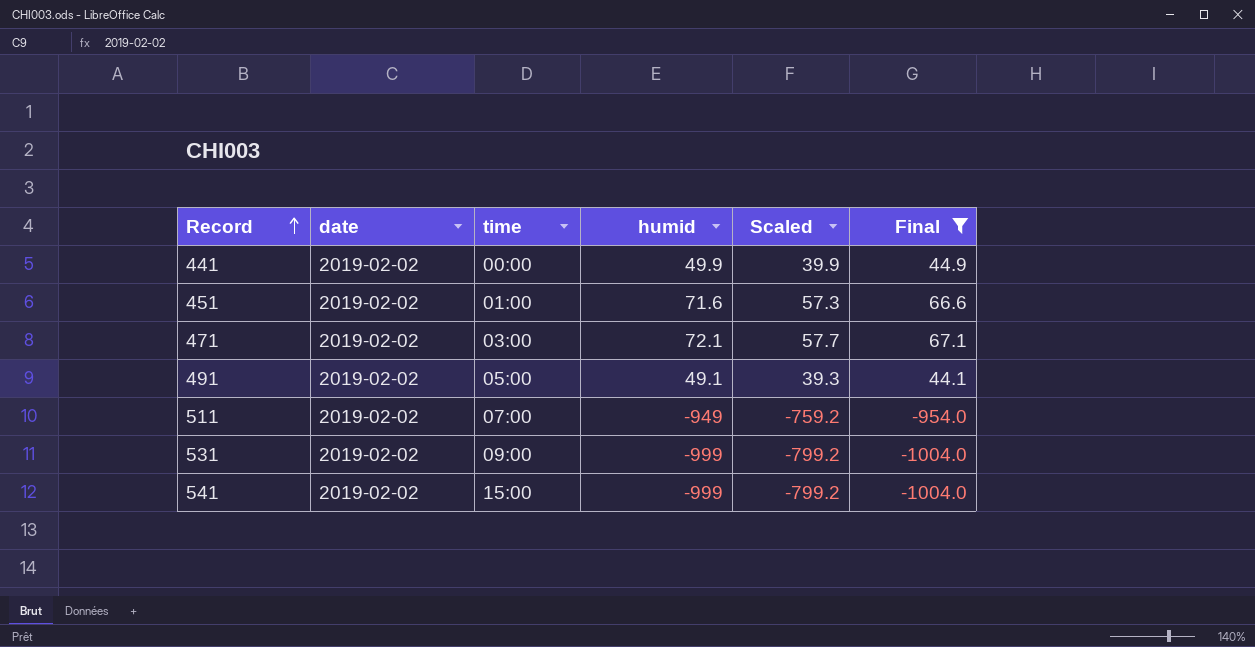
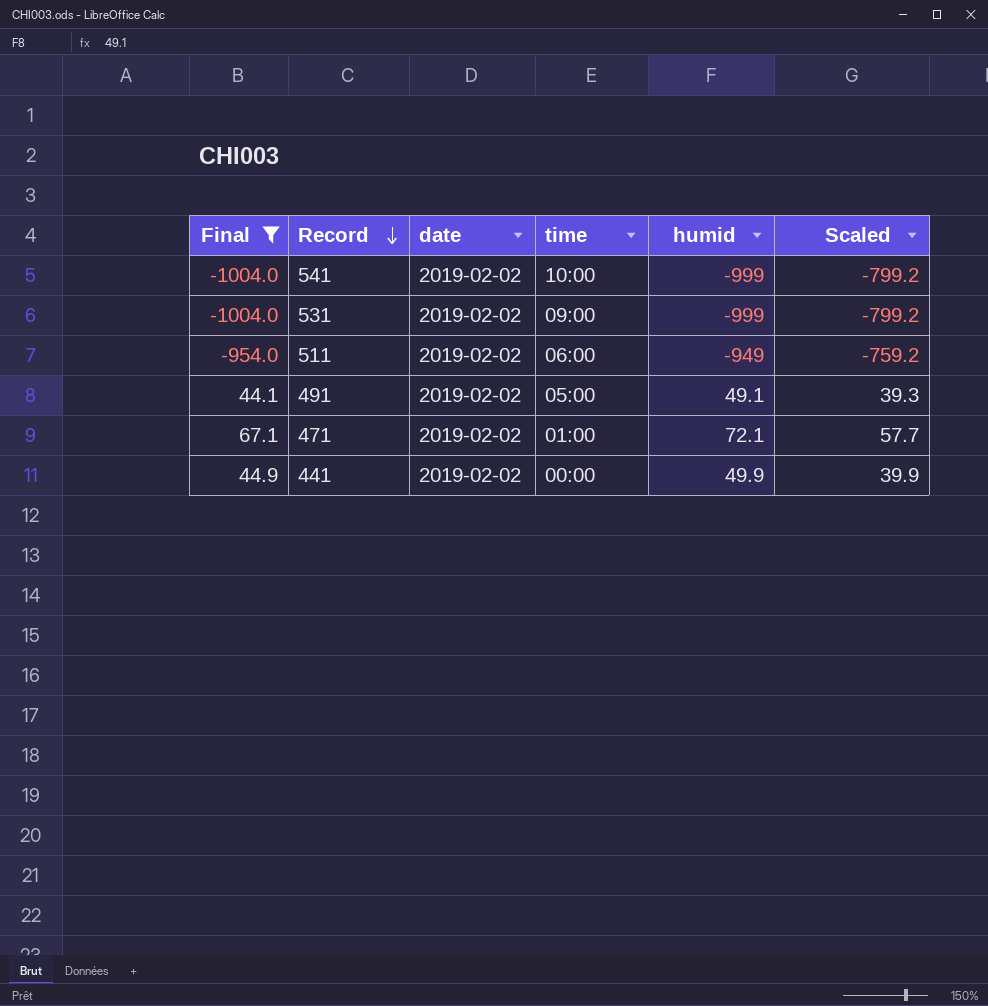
row order: Record ascending -> Record descending
column Final | position: 6 -> 1
row 451: 2019-02-02 | 01:00 | 71.6 | 57.3 | 66.6 -> none
541 | time: 15:00 -> 10:00
511 | time: 07:00 -> 06:00
471 | time: 03:00 -> 01:00

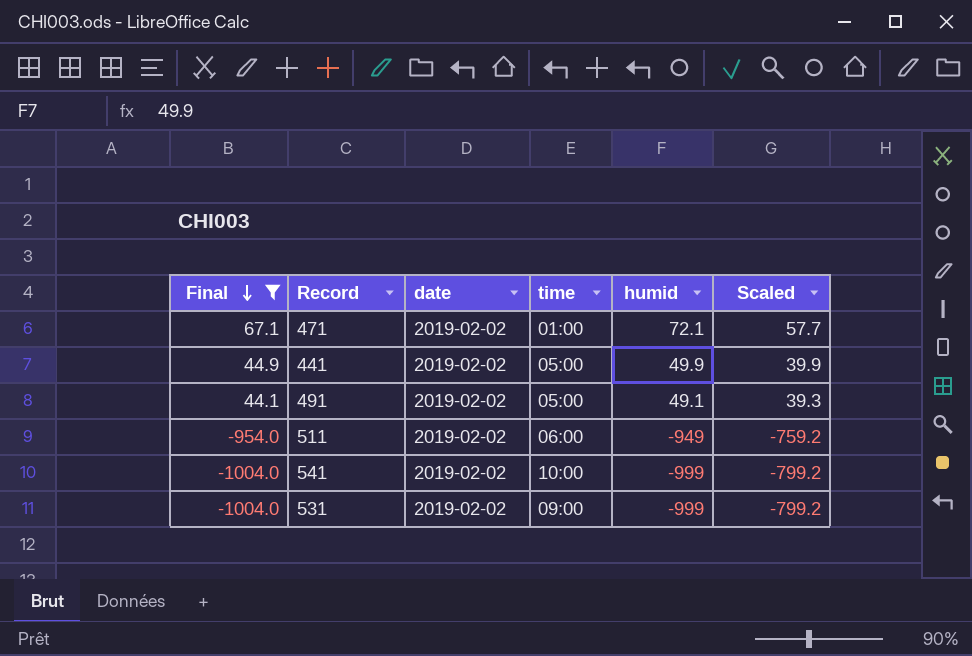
row order: Record descending -> Final descending
441 | time: 00:00 -> 05:00

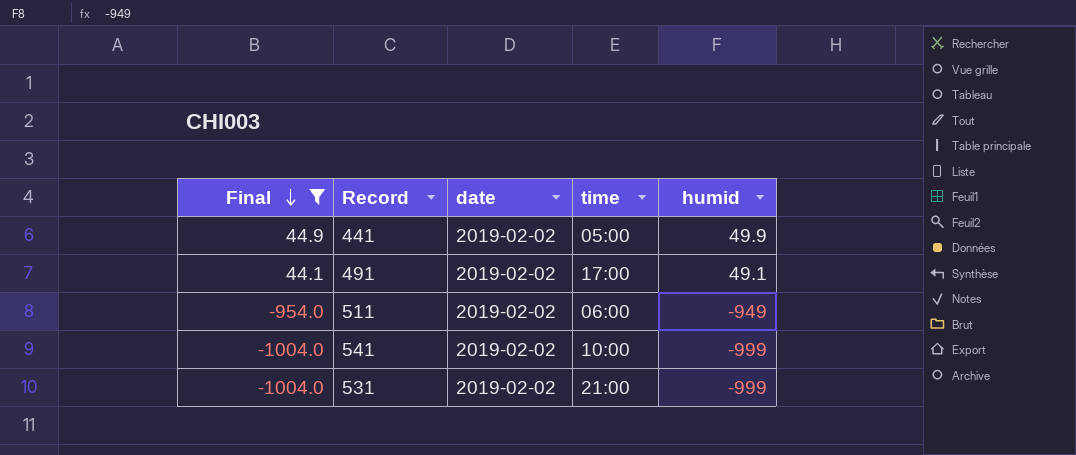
column Scaled | formula: [humid] * 0.8 -> none
row 471: 67.1 | 2019-02-02 | 01:00 | 72.1 | 57.7 -> none
491 | time: 05:00 -> 17:00
531 | time: 09:00 -> 21:00

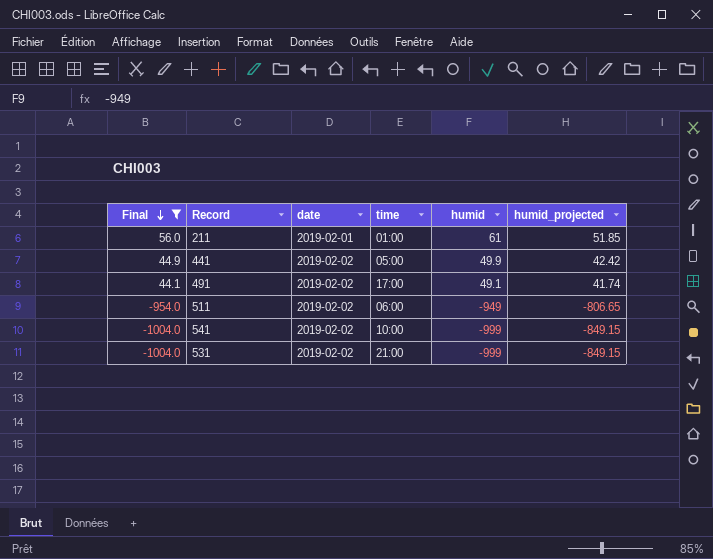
column humid_projected | formula: none -> [humid] * 0.85
row 211: none -> 56.0 | 2019-02-01 | 01:00 | 61 | 51.85

